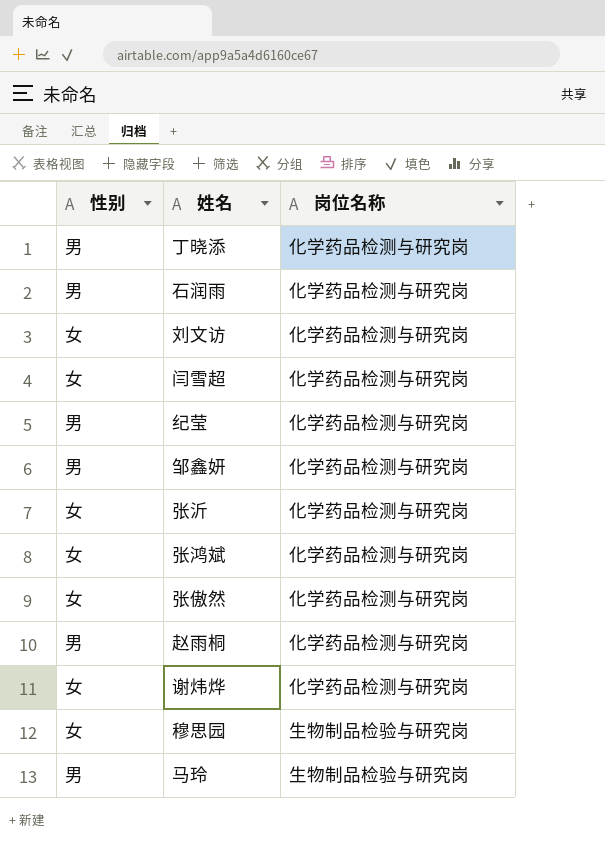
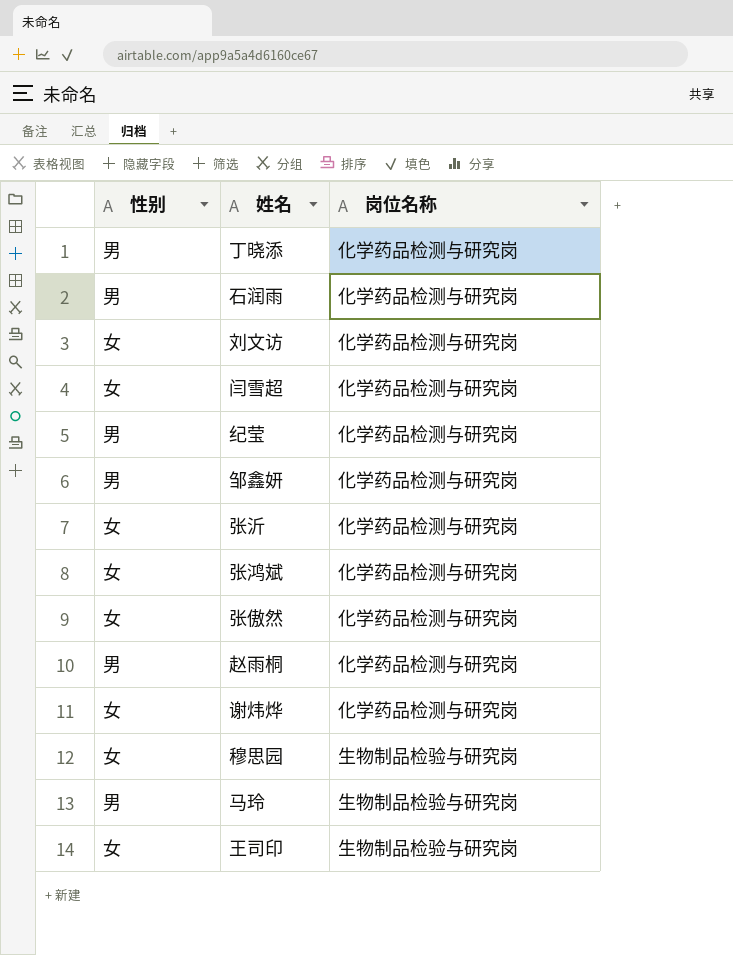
row 王司印: none -> 女 | 生物制品检验与研究岗

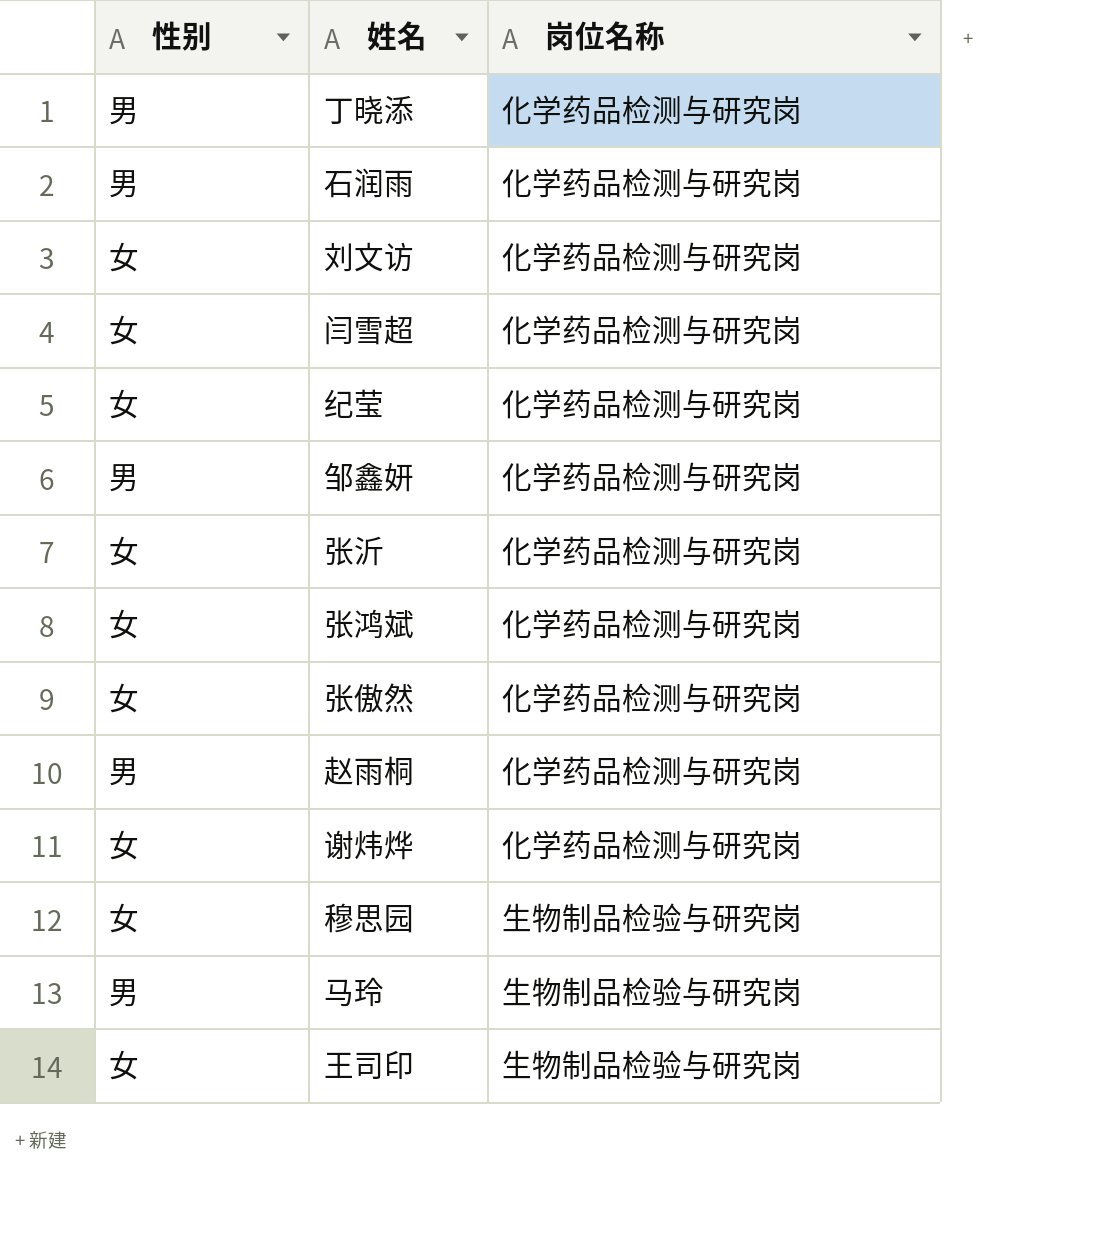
纪莹 | 性别: 男 -> 女

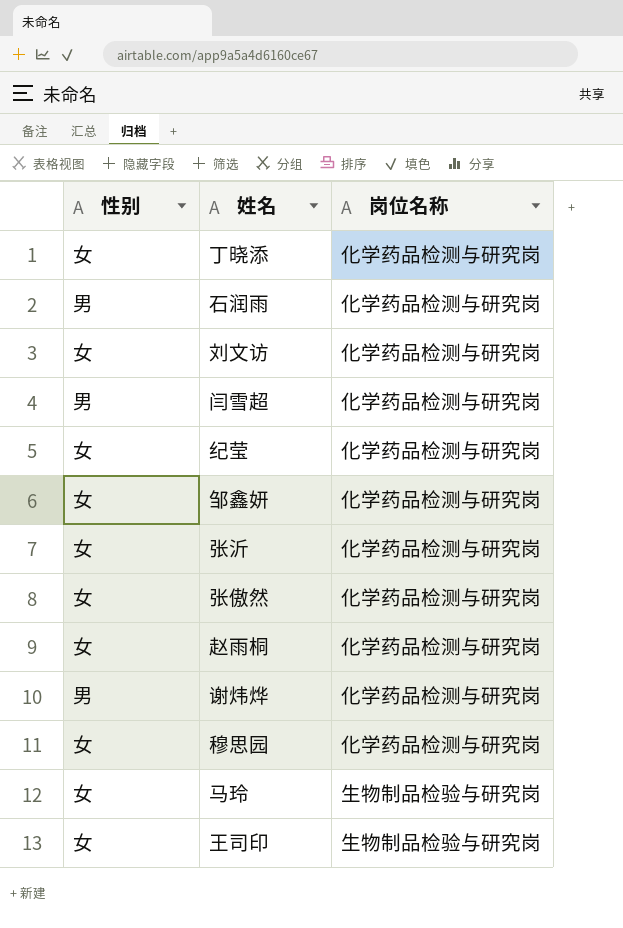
row 张鸿斌: 女 | 化学药品检测与研究岗 -> none
丁晓添 | 性别: 男 -> 女
闫雪超 | 性别: 女 -> 男
邹鑫妍 | 性别: 男 -> 女
赵雨桐 | 性别: 男 -> 女
谢炜烨 | 性别: 女 -> 男
穆思园 | 岗位名称: 生物制品检验与研究岗 -> 化学药品检测与研究岗
马玲 | 性别: 男 -> 女

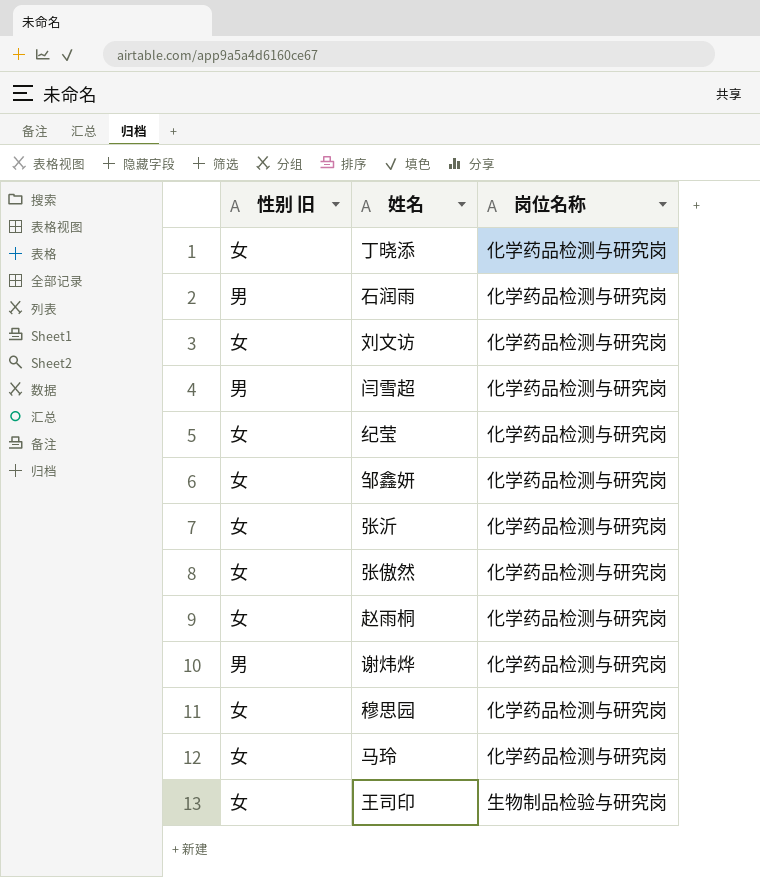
column name: 性别 -> 性别 旧
马玲 | 岗位名称: 生物制品检验与研究岗 -> 化学药品检测与研究岗

